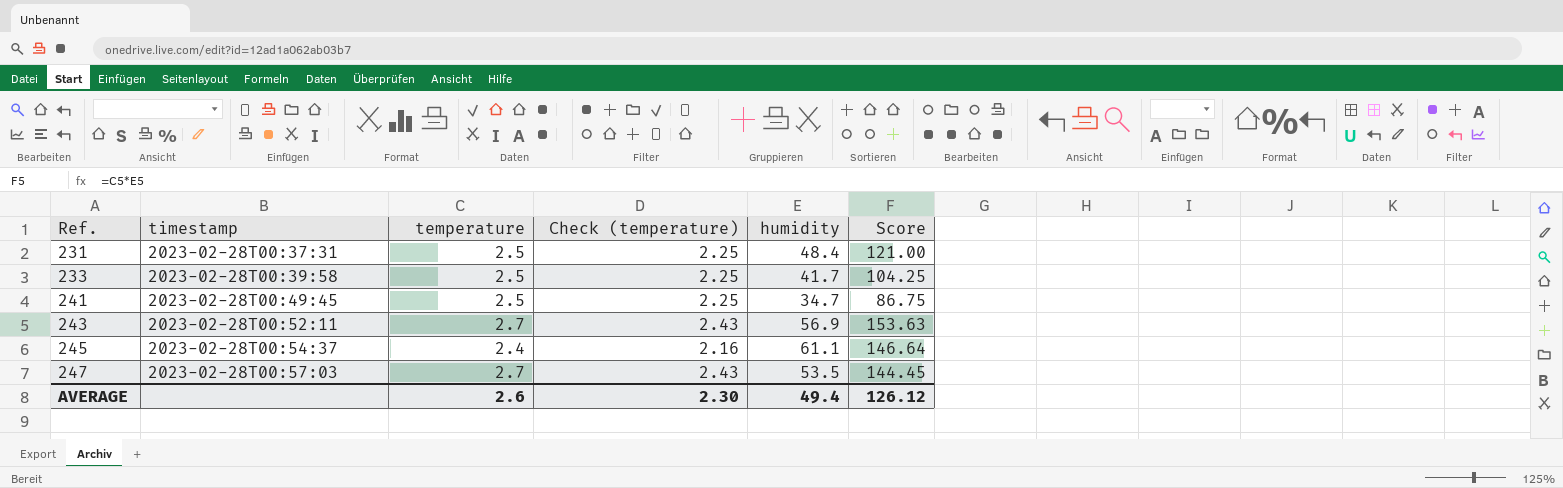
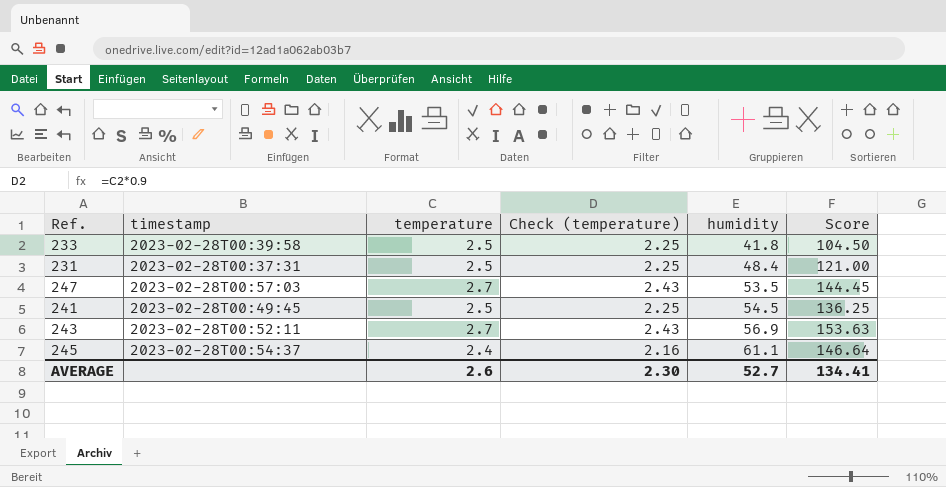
row order: Ref. ascending -> humidity ascending
233 | humidity: 41.7 -> 41.8
233 | Score: 104.25 -> 104.50
241 | humidity: 34.7 -> 54.5
241 | Score: 86.75 -> 136.25
AVERAGE | humidity: 49.4 -> 52.7
AVERAGE | Score: 126.12 -> 134.41

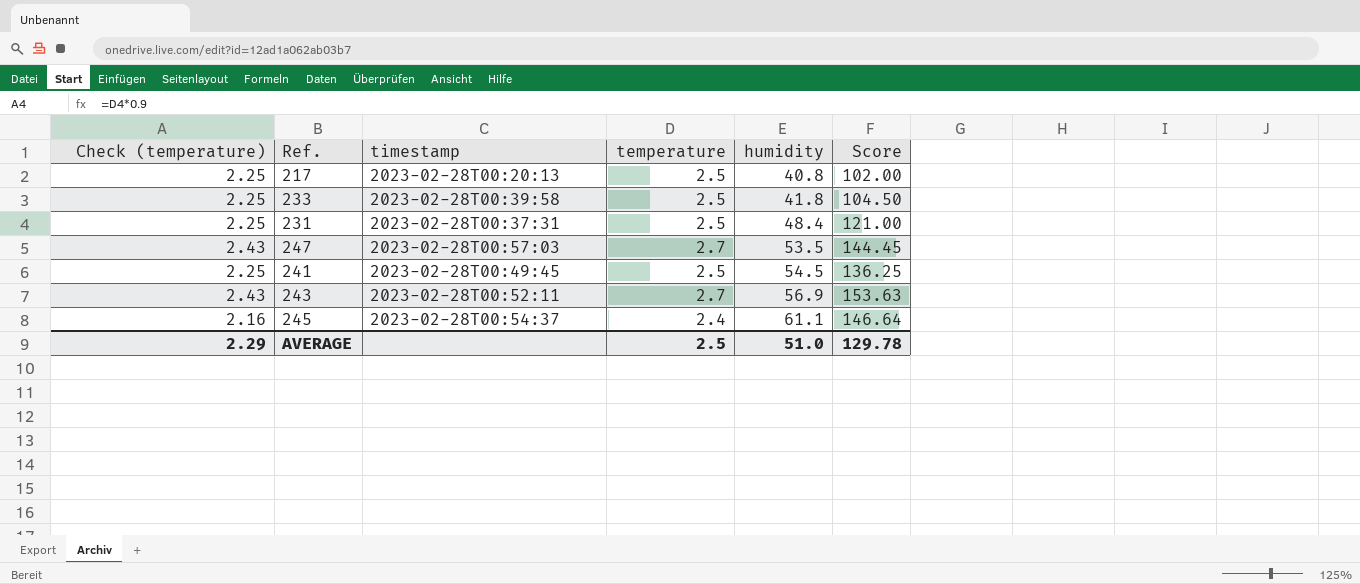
column Check (temperature) | position: 4 -> 1
row 217: none -> 2.25 | 2023-02-28T00:20:13 | 2.5 | 40.8 | 102.00
AVERAGE | Check (temperature): 2.30 -> 2.29
AVERAGE | temperature: 2.6 -> 2.5
AVERAGE | humidity: 52.7 -> 51.0
AVERAGE | Score: 134.41 -> 129.78

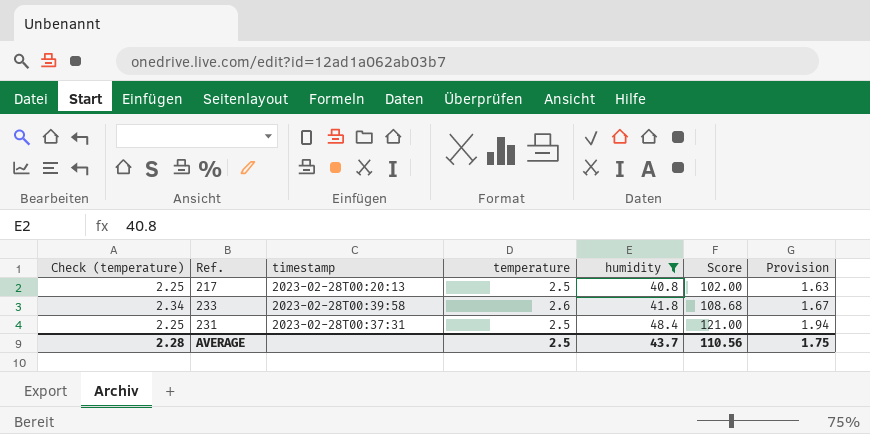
filter: none -> humidity <= 48.4
column Provision | formula: none -> [humidity] * 0.04
233 | Check (temperature): 2.25 -> 2.34
233 | temperature: 2.5 -> 2.6
233 | Score: 104.50 -> 108.68
AVERAGE | Check (temperature): 2.29 -> 2.28
AVERAGE | humidity: 51.0 -> 43.7
AVERAGE | Score: 129.78 -> 110.56

